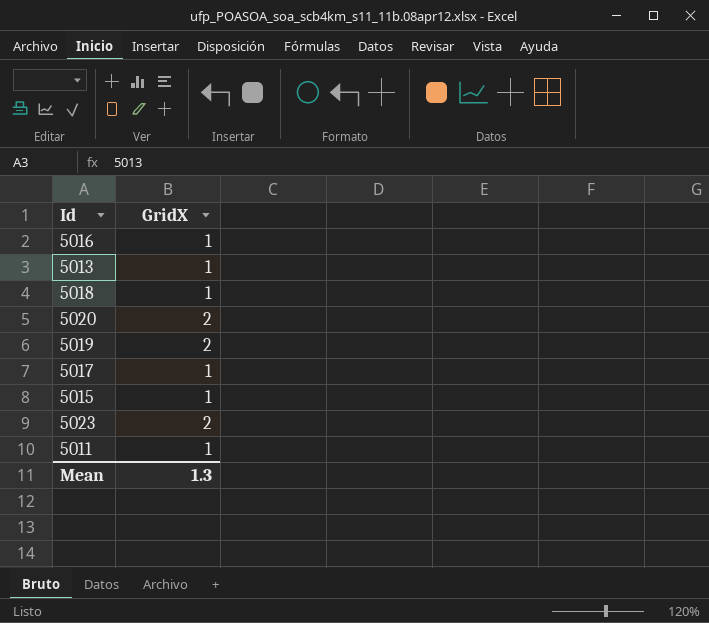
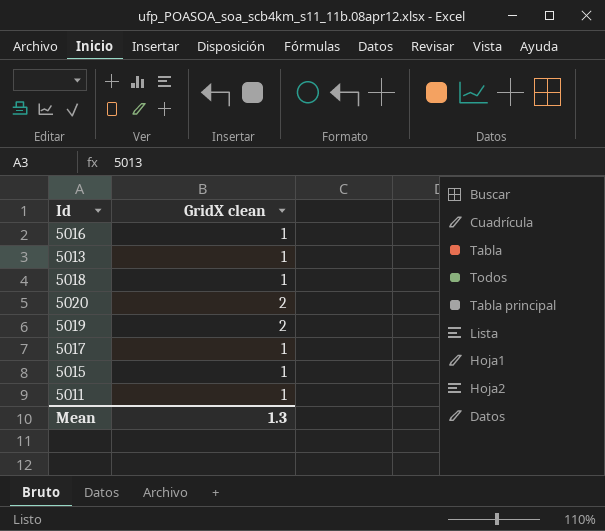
column name: GridX -> GridX clean
row 5023: 2 -> none

